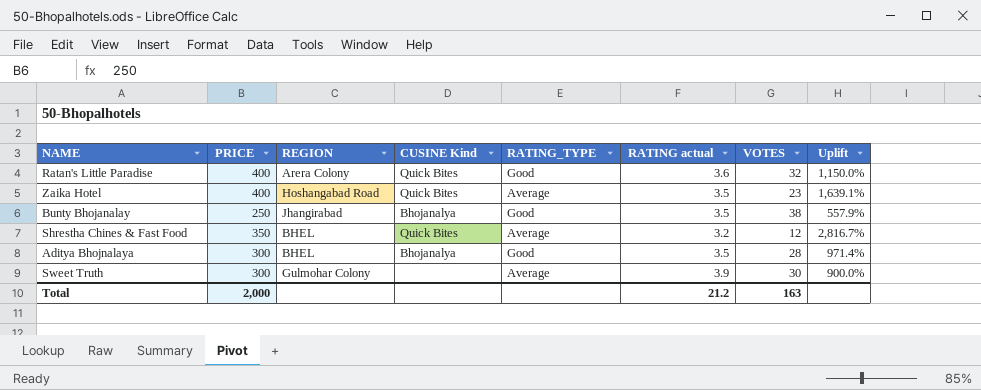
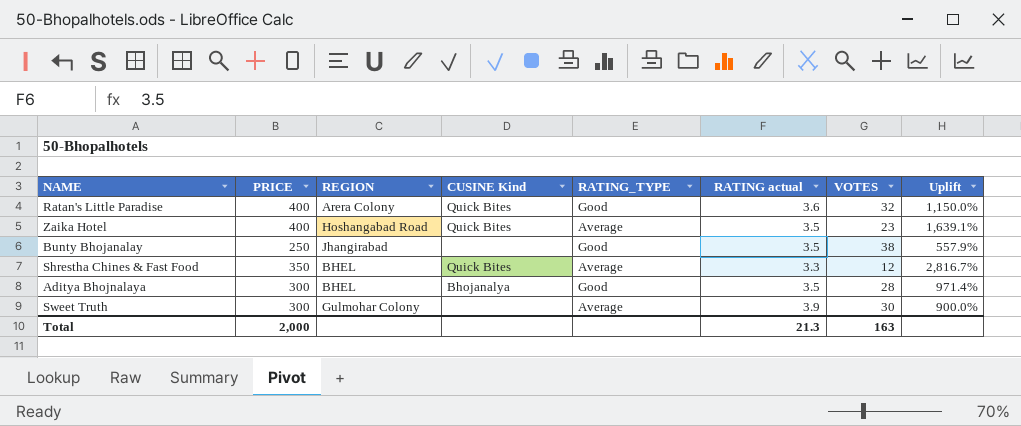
Bunty Bhojanalay | CUSINE Kind: Bhojanalya -> none
Shrestha Chines & Fast Food | RATING actual: 3.2 -> 3.3
Total | RATING actual: 21.2 -> 21.3

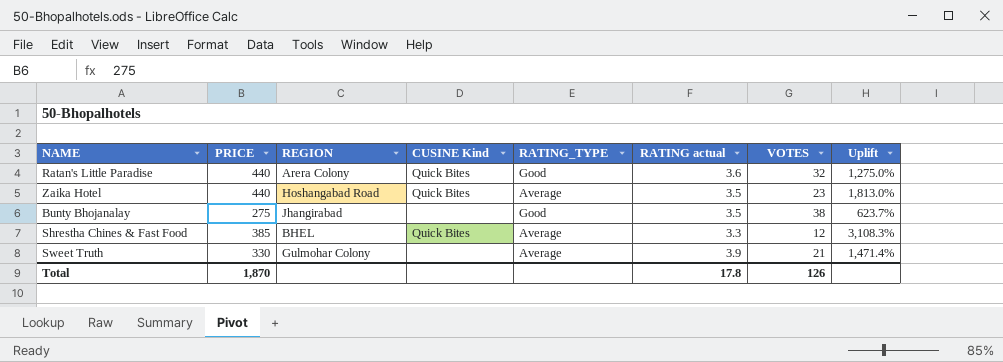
row Aditya Bhojnalaya: 300 | BHEL | Bhojanalya | Good | 3.5 | 28 | 971.4% -> none
Ratan's Little Paradise | PRICE: 400 -> 440
Ratan's Little Paradise | Uplift: 1,150.0% -> 1,275.0%
Zaika Hotel | PRICE: 400 -> 440
Zaika Hotel | Uplift: 1,639.1% -> 1,813.0%
Bunty Bhojanalay | PRICE: 250 -> 275
Bunty Bhojanalay | Uplift: 557.9% -> 623.7%
Shrestha Chines & Fast Food | PRICE: 350 -> 385
Shrestha Chines & Fast Food | Uplift: 2,816.7% -> 3,108.3%
Sweet Truth | PRICE: 300 -> 330
Sweet Truth | VOTES: 30 -> 21
Sweet Truth | Uplift: 900.0% -> 1,471.4%
Total | PRICE: 2,000 -> 1,870
Total | RATING actual: 21.3 -> 17.8
Total | VOTES: 163 -> 126

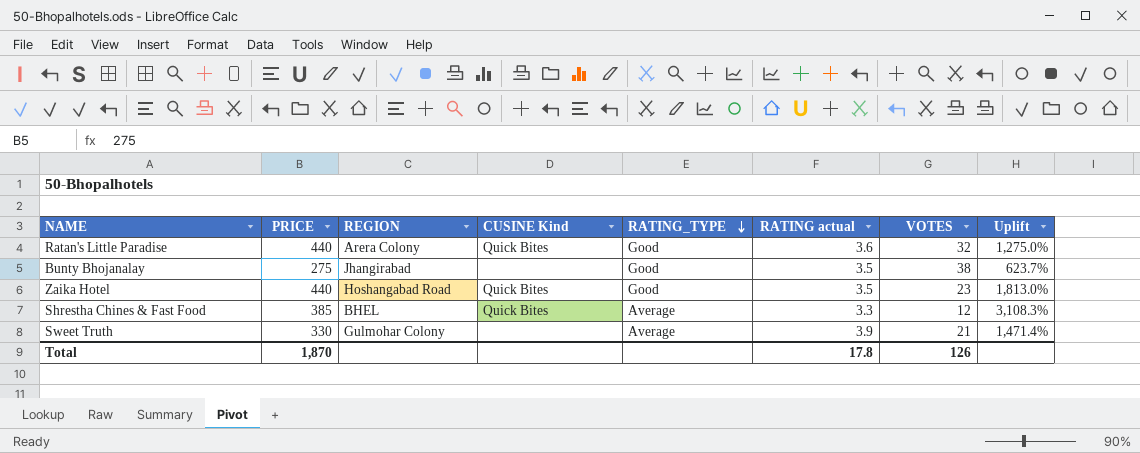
row order: none -> RATING_TYPE descending
Zaika Hotel | RATING_TYPE: Average -> Good

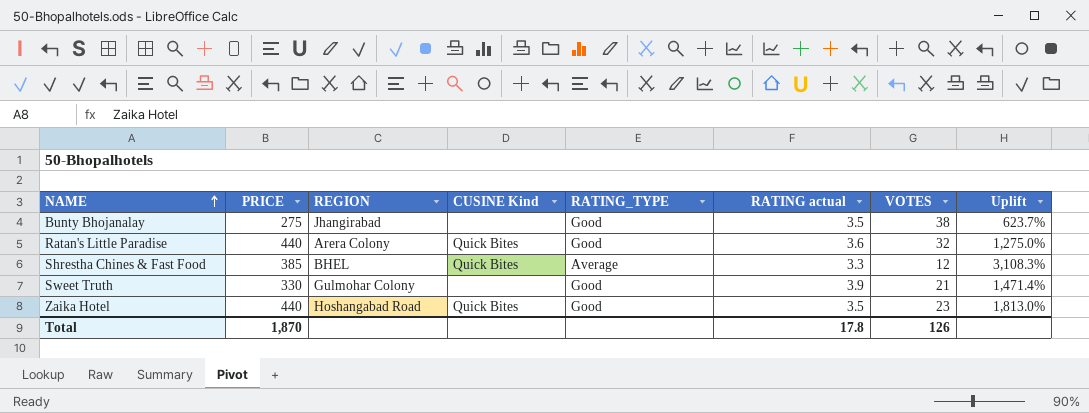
row order: RATING_TYPE descending -> NAME ascending
Sweet Truth | RATING_TYPE: Average -> Good

